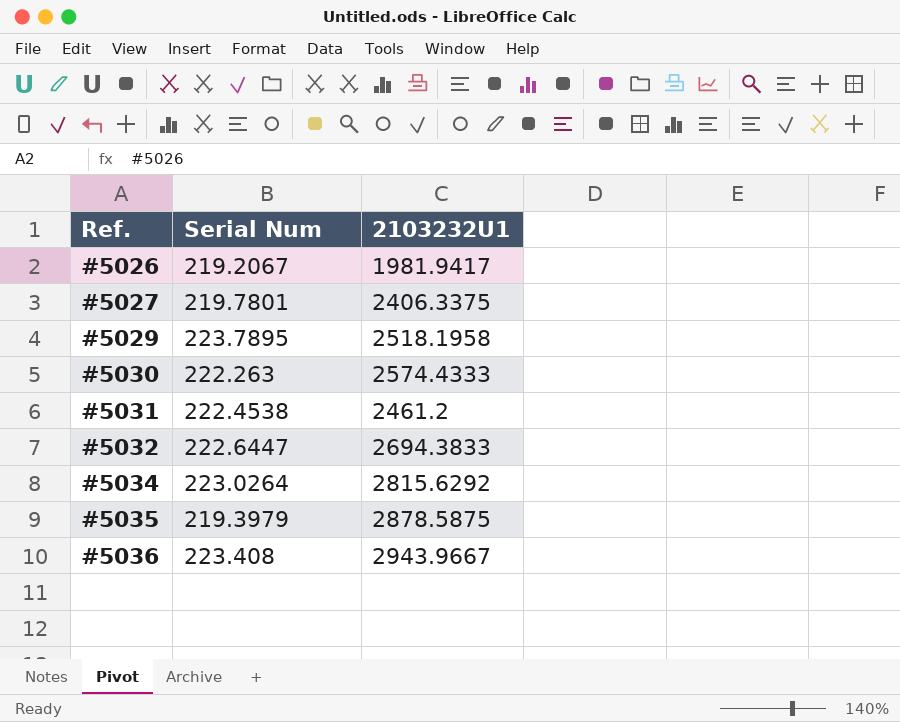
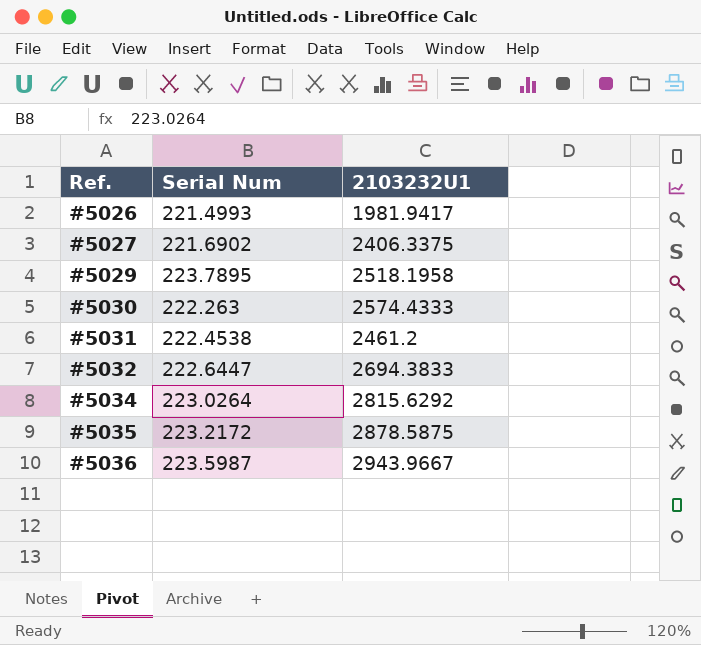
#5026 | Serial Num: 219.2067 -> 221.4993
#5027 | Serial Num: 219.7801 -> 221.6902
#5035 | Serial Num: 219.3979 -> 223.2172
#5036 | Serial Num: 223.408 -> 223.5987

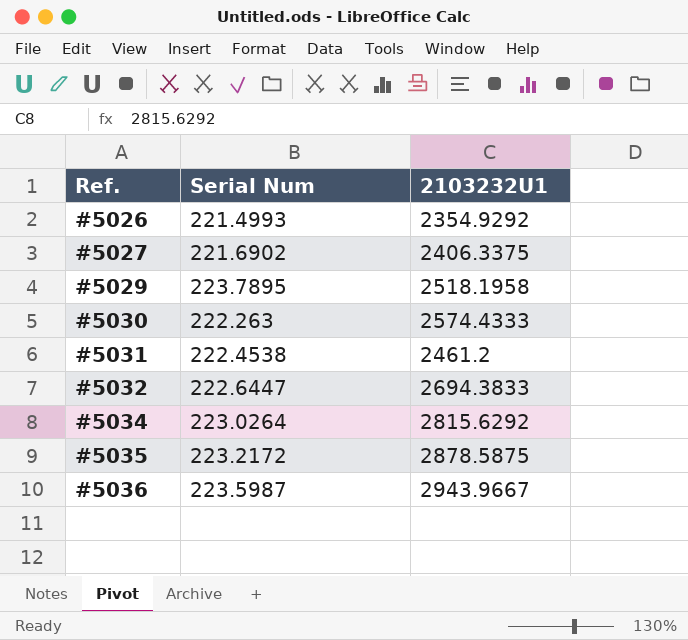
#5026 | 2103232U1: 1981.9417 -> 2354.9292

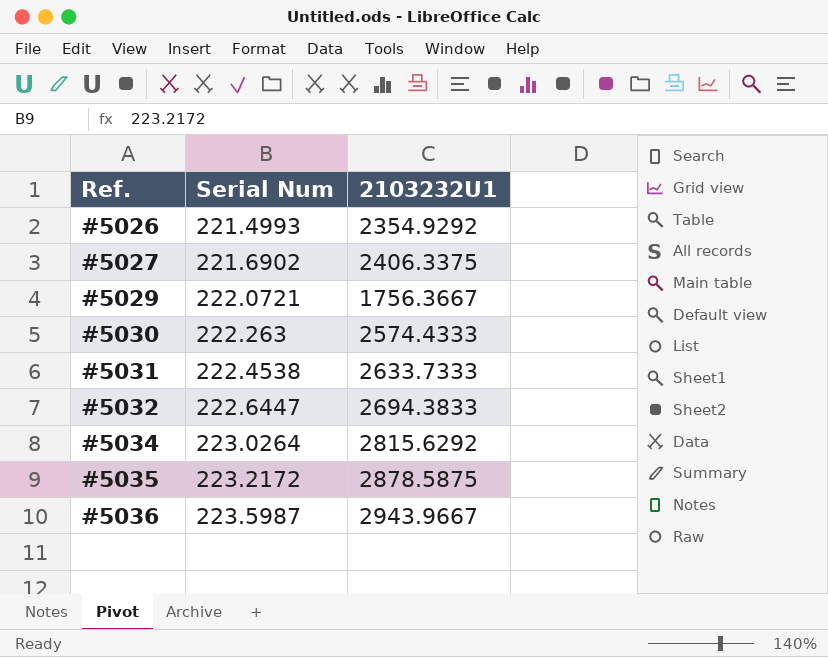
#5029 | Serial Num: 223.7895 -> 222.0721
#5029 | 2103232U1: 2518.1958 -> 1756.3667
#5031 | 2103232U1: 2461.2 -> 2633.7333

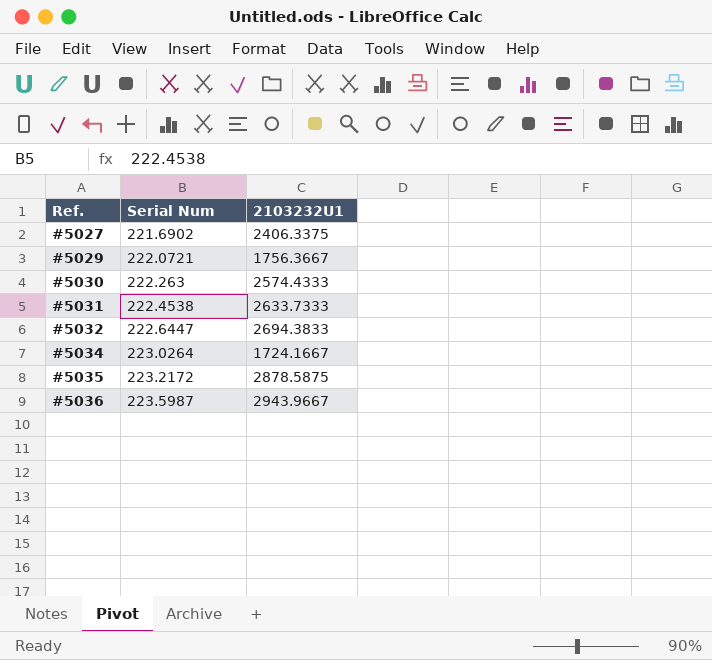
row #5026: 221.4993 | 2354.9292 -> none
#5034 | 2103232U1: 2815.6292 -> 1724.1667

